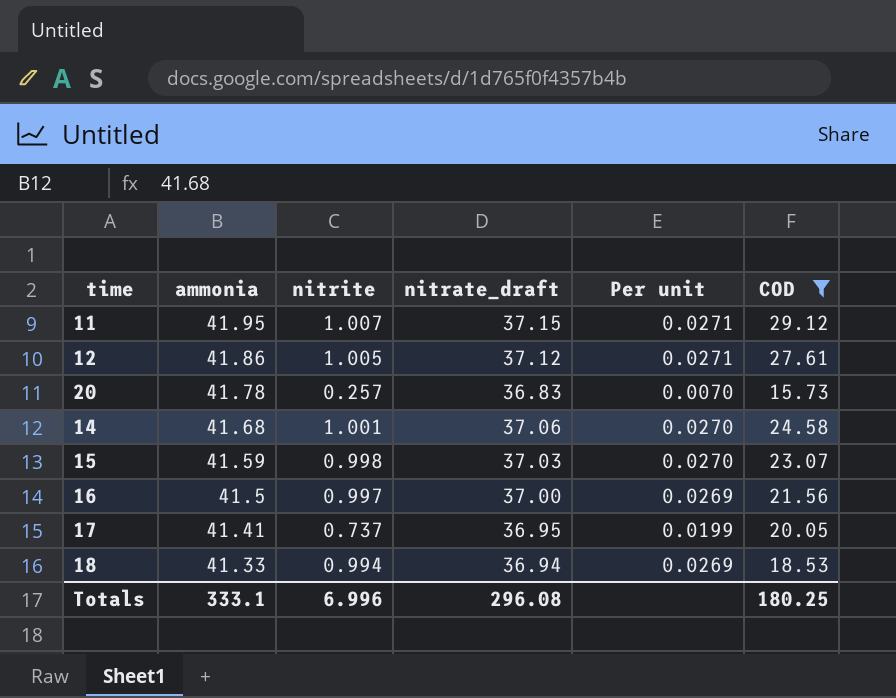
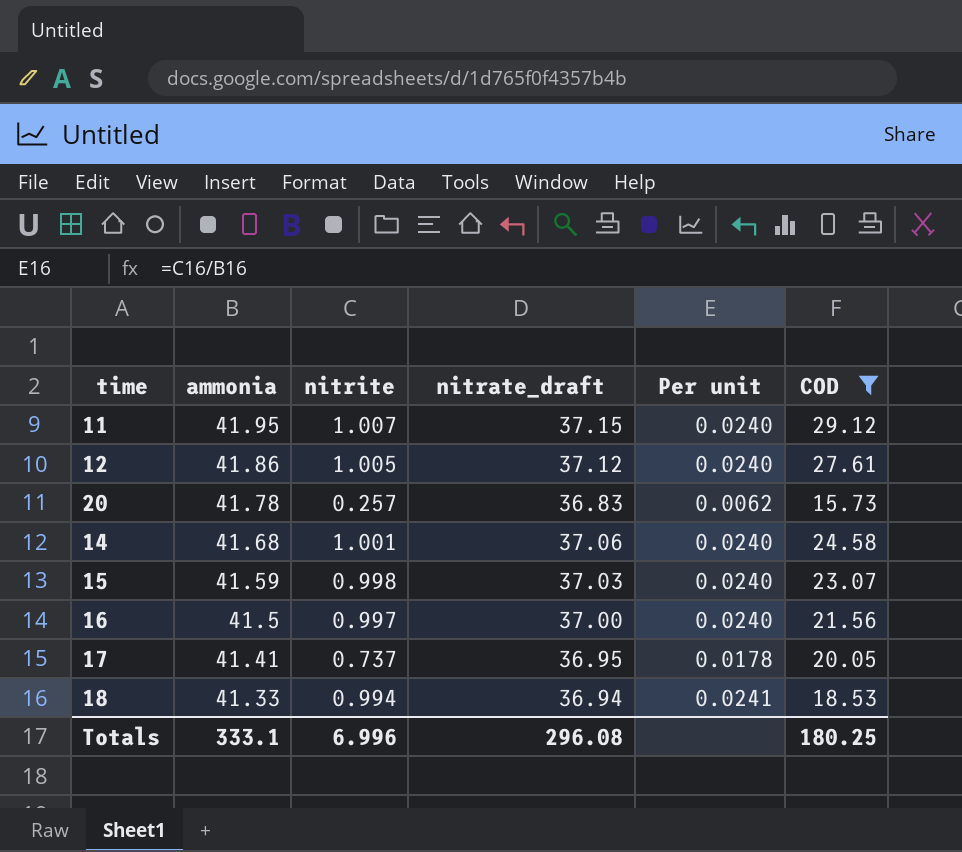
column Per unit | formula: [nitrite] / [nitrate_draft] -> [nitrite] / [ammonia]

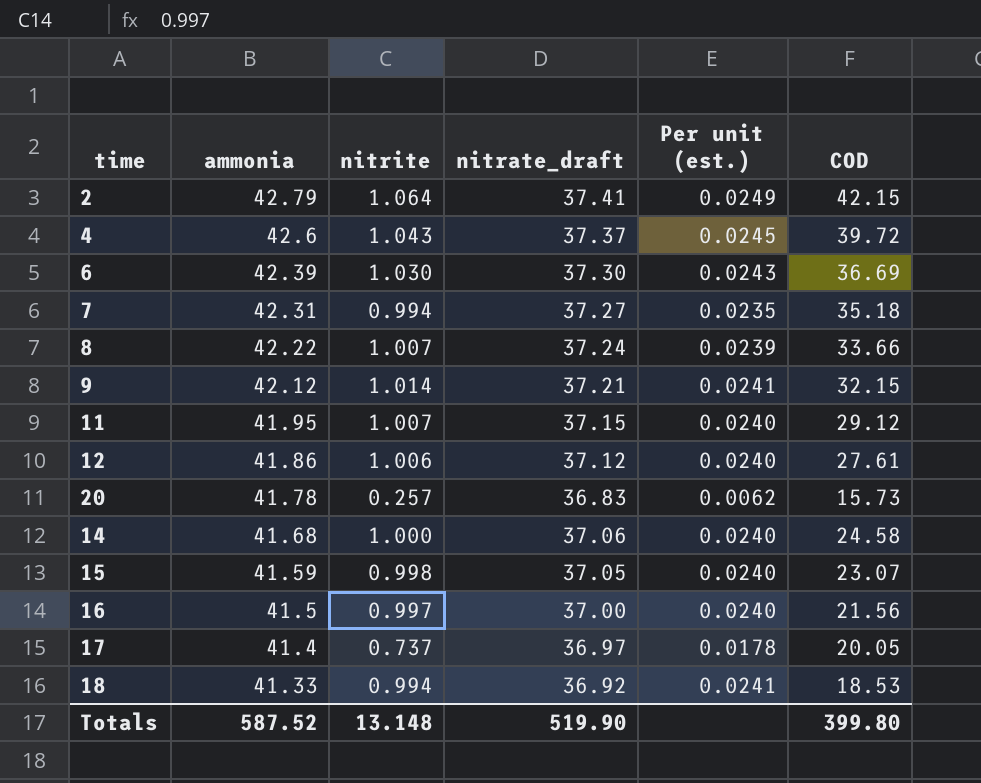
filter: COD <= 29.12 -> none
column name: Per unit -> Per unit (est.)
12 | nitrite: 1.005 -> 1.006
14 | nitrite: 1.001 -> 1.000
15 | nitrate_draft: 37.03 -> 37.05
17 | ammonia: 41.41 -> 41.4
17 | nitrate_draft: 36.95 -> 36.97
18 | nitrate_draft: 36.94 -> 36.92
Totals | ammonia: 333.1 -> 587.52
Totals | nitrite: 6.996 -> 13.148
Totals | nitrate_draft: 296.08 -> 519.90
Totals | COD: 180.25 -> 399.80

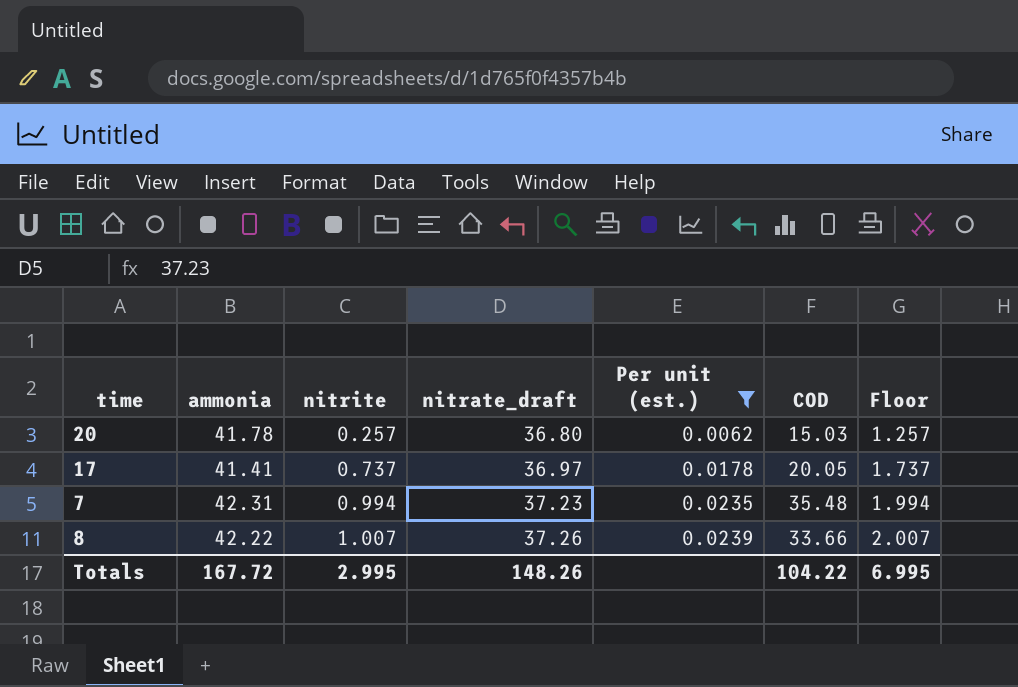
filter: none -> Per unit (est.) <= 0.0239
row order: ammonia descending -> nitrite ascending
column Floor | formula: none -> [nitrite] + 1
20 | nitrate_draft: 36.83 -> 36.80
20 | COD: 15.73 -> 15.03
17 | ammonia: 41.4 -> 41.41
7 | nitrate_draft: 37.27 -> 37.23
7 | COD: 35.18 -> 35.48
8 | nitrate_draft: 37.24 -> 37.26
Totals | ammonia: 587.52 -> 167.72
Totals | nitrite: 13.148 -> 2.995
Totals | nitrate_draft: 519.90 -> 148.26
Totals | COD: 399.80 -> 104.22

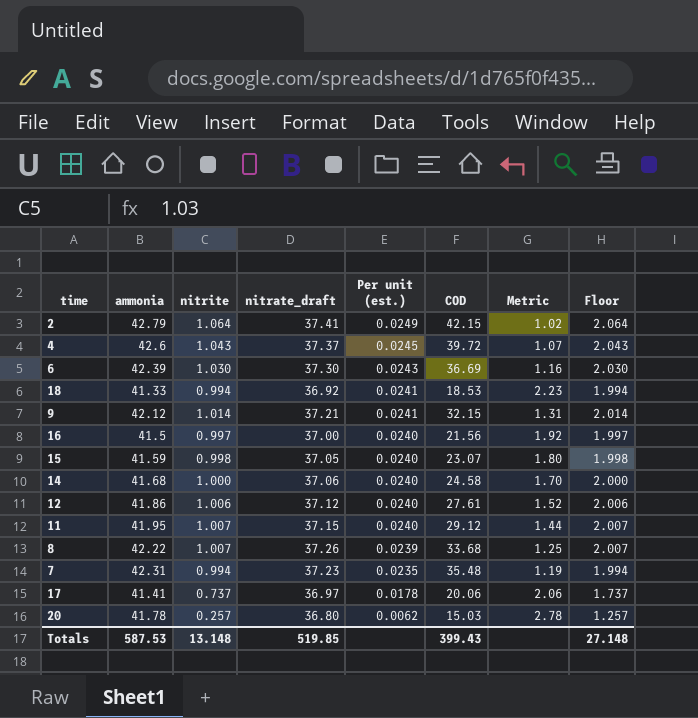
filter: Per unit (est.) <= 0.0239 -> none
row order: nitrite ascending -> Per unit (est.) descending
column Metric | formula: none -> [ammonia] / [COD]
8 | COD: 33.66 -> 33.68
17 | COD: 20.05 -> 20.06
Totals | ammonia: 167.72 -> 587.53
Totals | nitrite: 2.995 -> 13.148
Totals | nitrate_draft: 148.26 -> 519.85
Totals | COD: 104.22 -> 399.43
Totals | Floor: 6.995 -> 27.148

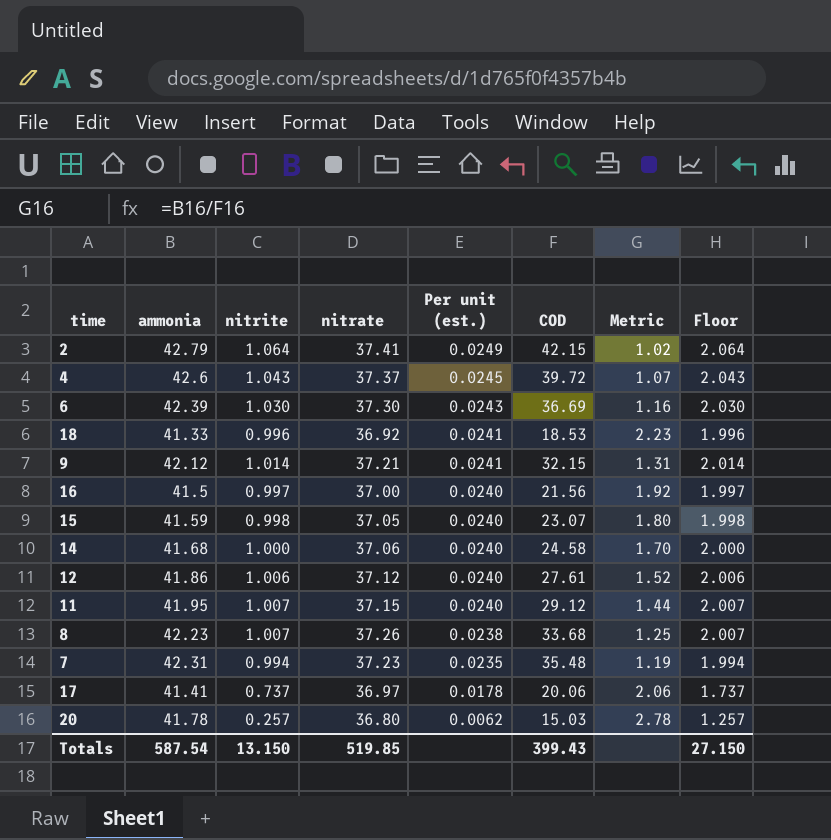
column name: nitrate_draft -> nitrate
18 | nitrite: 0.994 -> 0.996
18 | Floor: 1.994 -> 1.996
8 | ammonia: 42.22 -> 42.23
8 | Per unit (est.): 0.0239 -> 0.0238
Totals | ammonia: 587.53 -> 587.54
Totals | nitrite: 13.148 -> 13.150
Totals | Floor: 27.148 -> 27.150

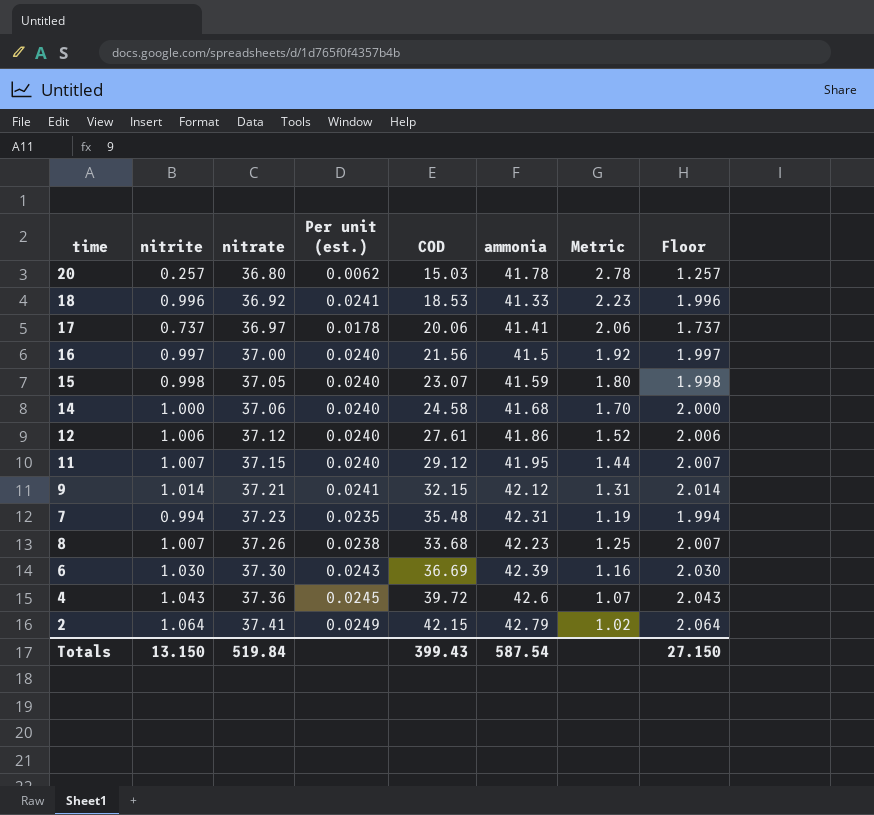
row order: Per unit (est.) descending -> nitrate ascending
column ammonia | position: 2 -> 6
4 | nitrate: 37.37 -> 37.36
Totals | nitrate: 519.85 -> 519.84

